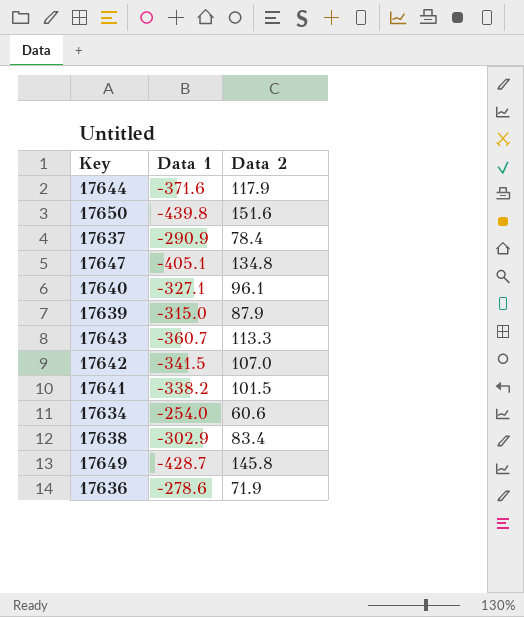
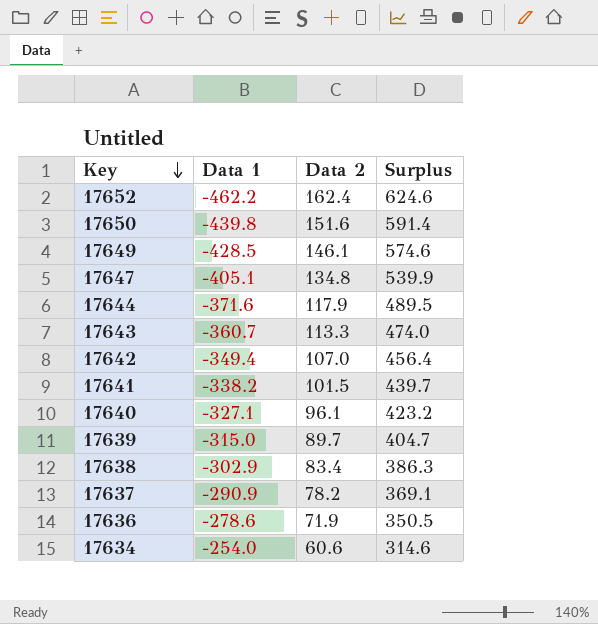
row order: none -> Key descending
column Surplus | formula: none -> [Data 2] - [Data 1]
row 17652: none -> -462.2 | 162.4 | 624.6
17649 | Data 1: -428.7 -> -428.5
17649 | Data 2: 145.8 -> 146.1
17642 | Data 1: -341.5 -> -349.4
17639 | Data 2: 87.9 -> 89.7
17637 | Data 2: 78.4 -> 78.2

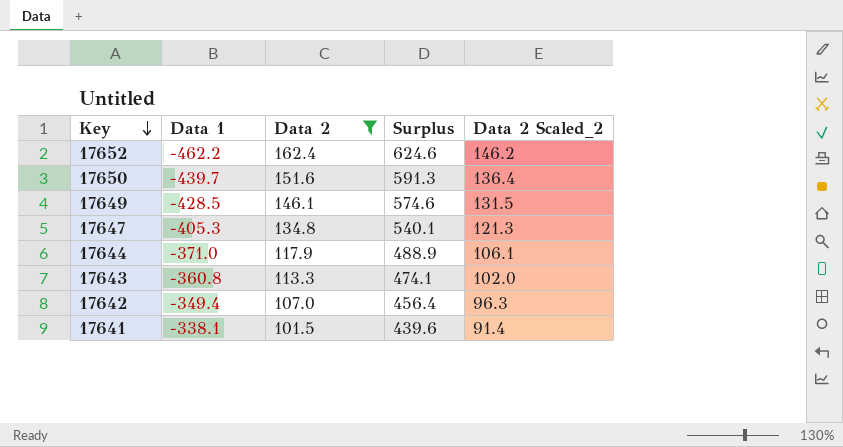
filter: none -> Data 2 >= 101.5
column Data 2 Scaled_2 | formula: none -> [Data 2] * 0.9
17650 | Data 1: -439.8 -> -439.7
17650 | Surplus: 591.4 -> 591.3
17647 | Data 1: -405.1 -> -405.3
17647 | Surplus: 539.9 -> 540.1
17644 | Data 1: -371.6 -> -371.0
17644 | Surplus: 489.5 -> 488.9
17643 | Data 1: -360.7 -> -360.8
17643 | Surplus: 474.0 -> 474.1
17641 | Data 1: -338.2 -> -338.1
17641 | Surplus: 439.7 -> 439.6

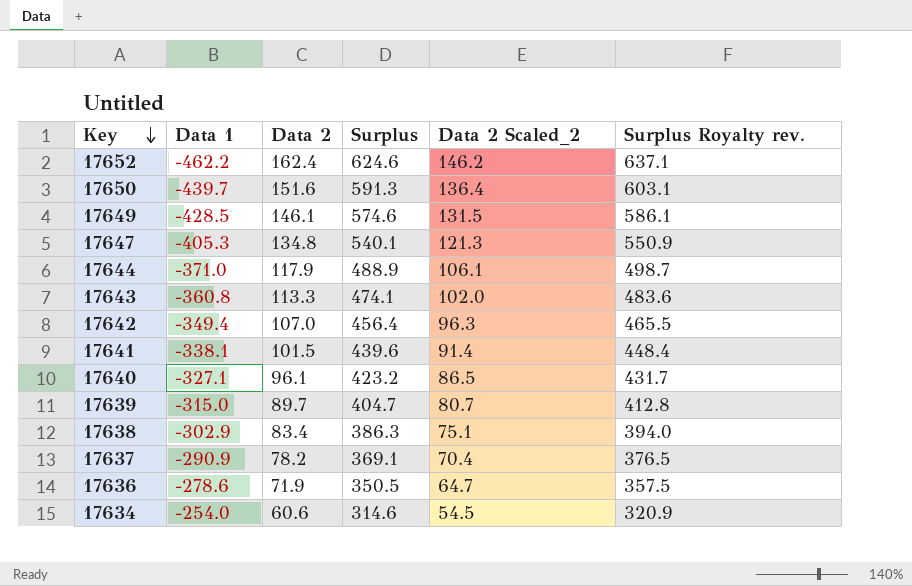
filter: Data 2 >= 101.5 -> none
column Surplus Royalty rev. | formula: none -> [Surplus] * 1.02

